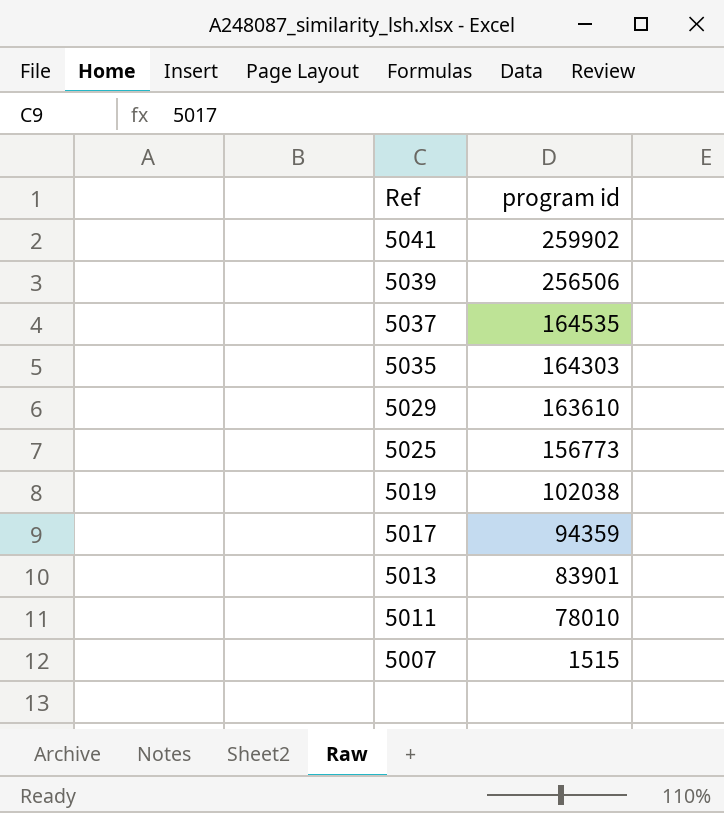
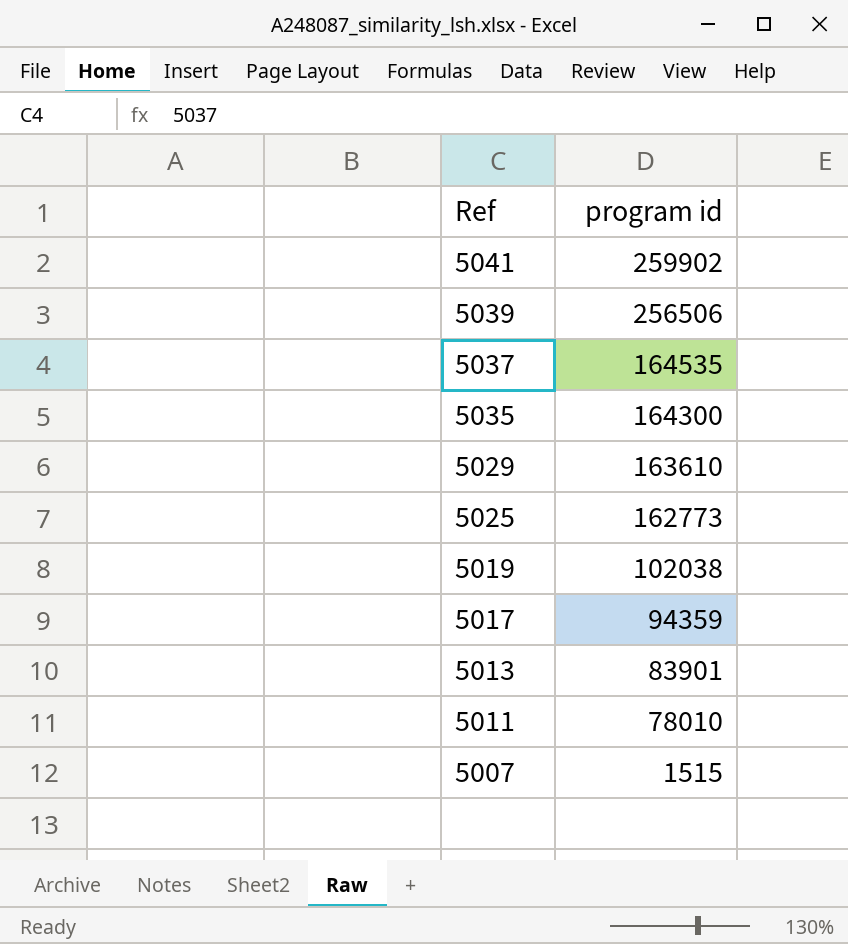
5035 | program id: 164303 -> 164300
5025 | program id: 156773 -> 162773

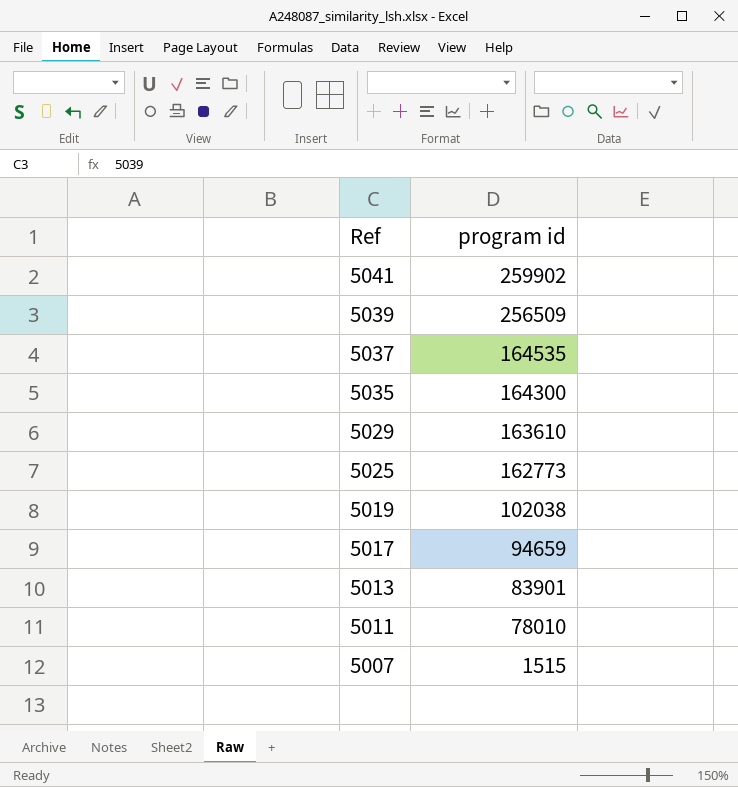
5039 | program id: 256506 -> 256509
5017 | program id: 94359 -> 94659

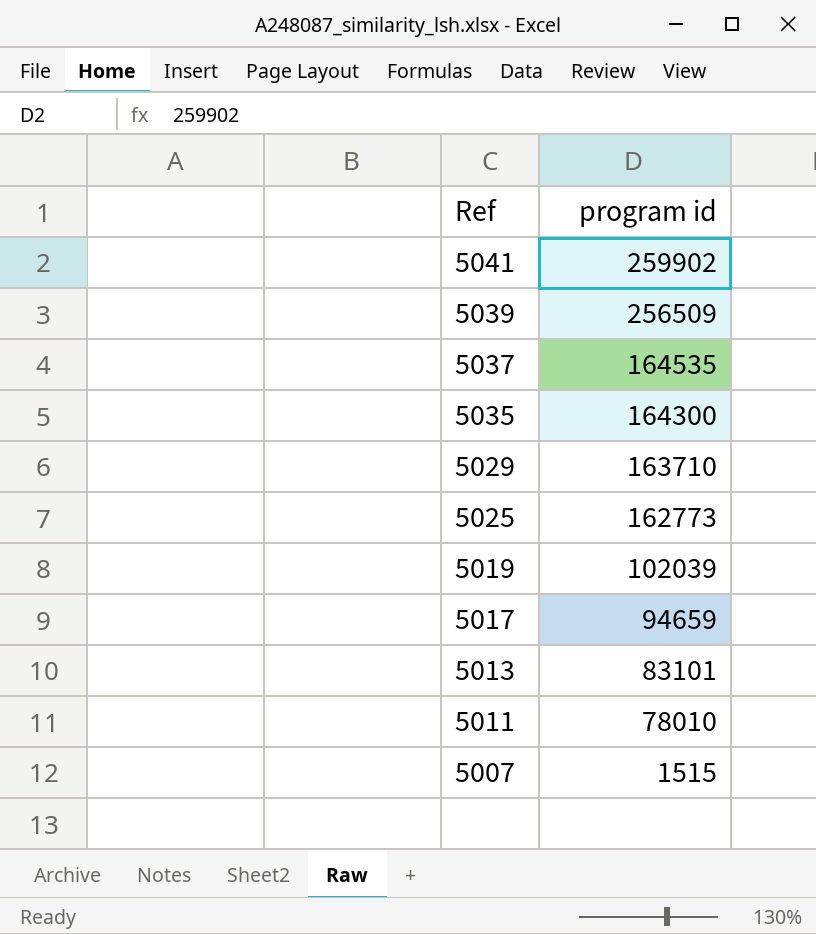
5029 | program id: 163610 -> 163710
5019 | program id: 102038 -> 102039
5013 | program id: 83901 -> 83101

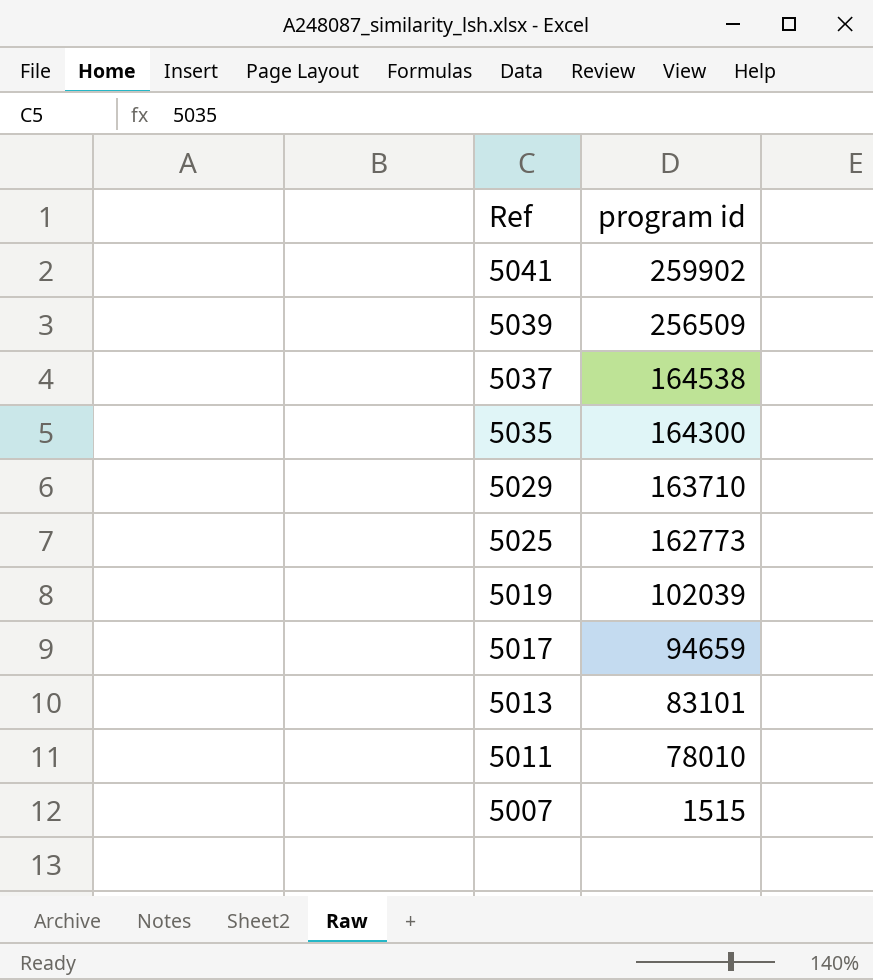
5037 | program id: 164535 -> 164538

